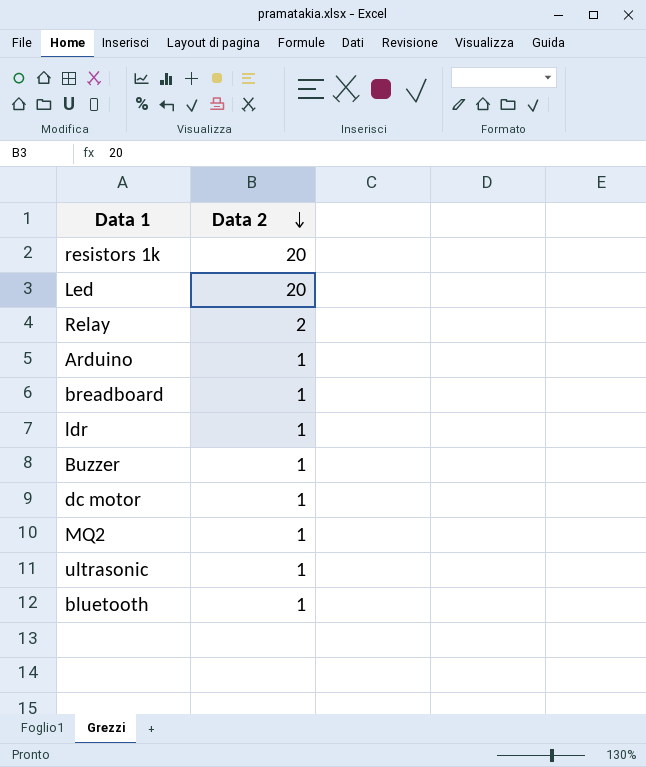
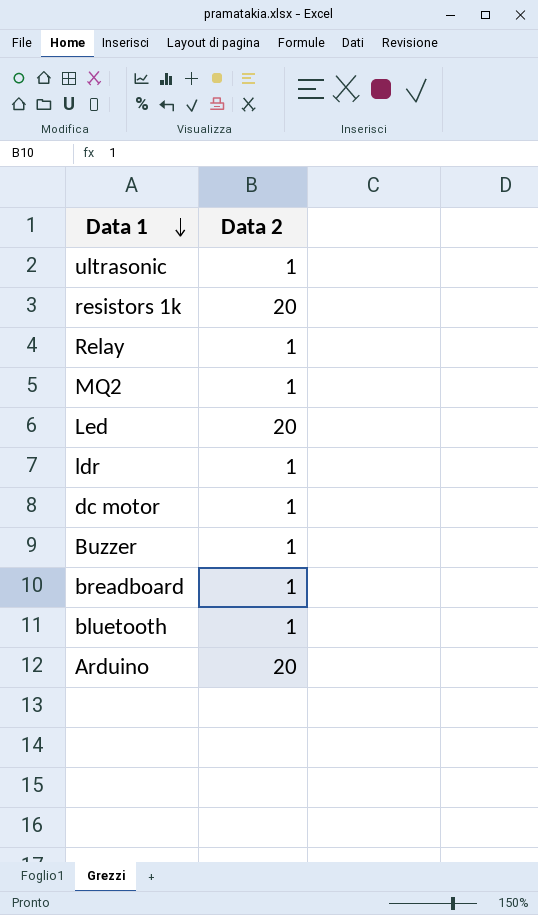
row order: Data 2 descending -> Data 1 descending
Relay | Data 2: 2 -> 1
Arduino | Data 2: 1 -> 20

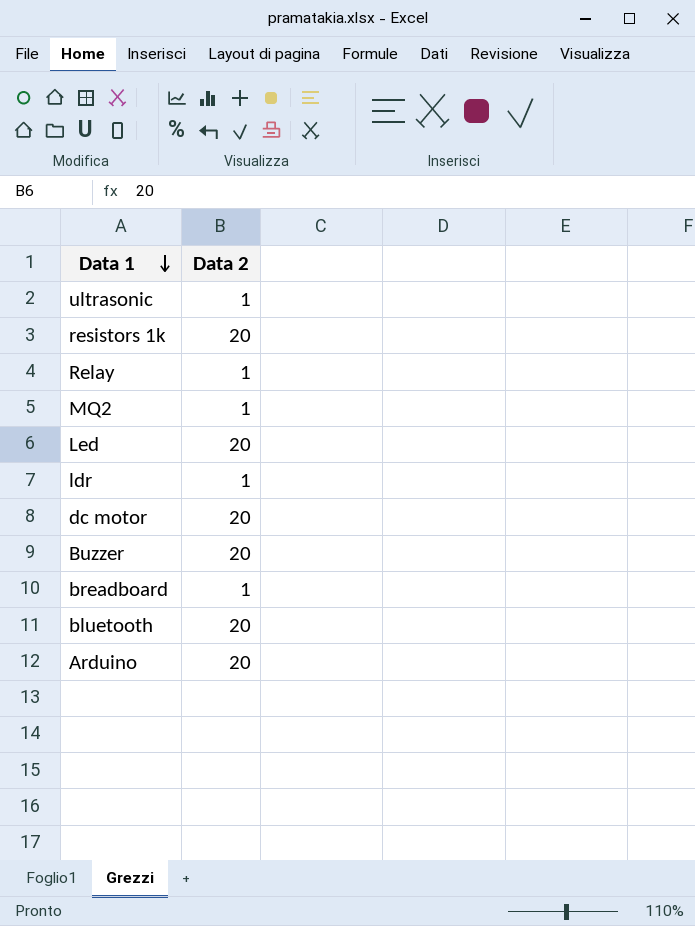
dc motor | Data 2: 1 -> 20
Buzzer | Data 2: 1 -> 20
bluetooth | Data 2: 1 -> 20

